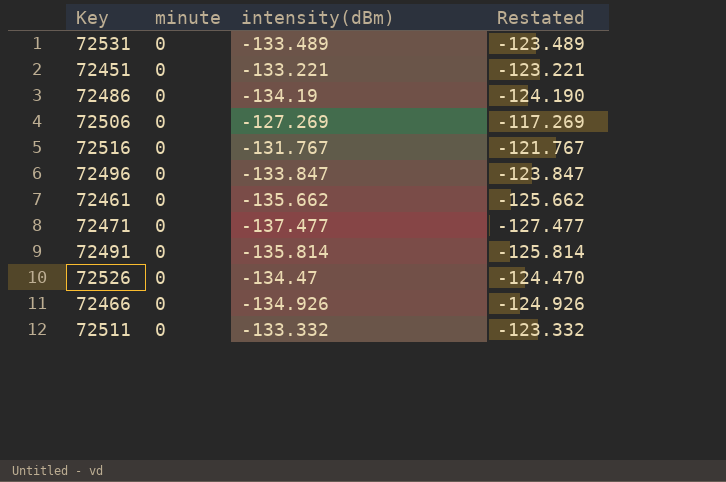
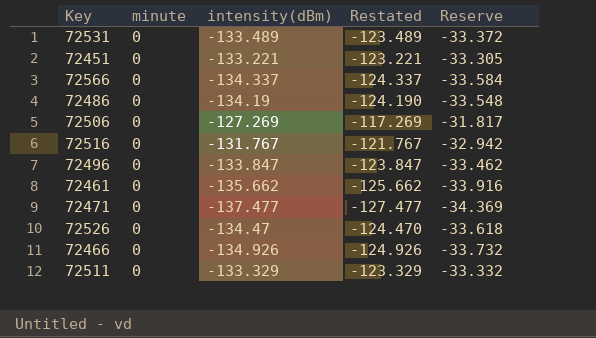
column Reserve | formula: none -> [intensity(dBm)] * 0.25
row 72491: 0 | -135.814 | -125.814 -> none
row 72566: none -> 0 | -134.337 | -124.337 | -33.584
72511 | intensity(dBm): -133.332 -> -133.329
72511 | Restated: -123.332 -> -123.329

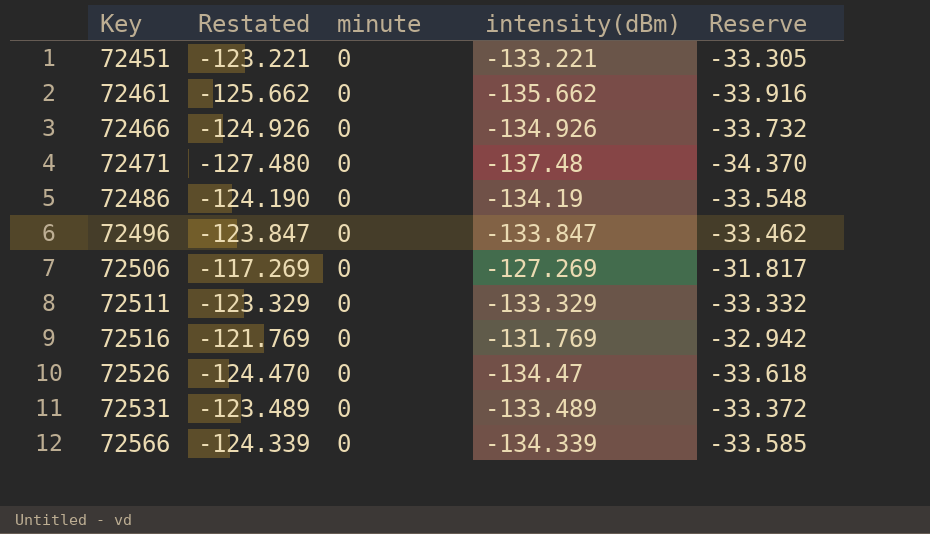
row order: none -> Key ascending
column Restated | position: 4 -> 2
72471 | Restated: -127.477 -> -127.480
72471 | intensity(dBm): -137.477 -> -137.48
72471 | Reserve: -34.369 -> -34.370
72516 | Restated: -121.767 -> -121.769
72516 | intensity(dBm): -131.767 -> -131.769
72566 | Restated: -124.337 -> -124.339
72566 | intensity(dBm): -134.337 -> -134.339
72566 | Reserve: -33.584 -> -33.585

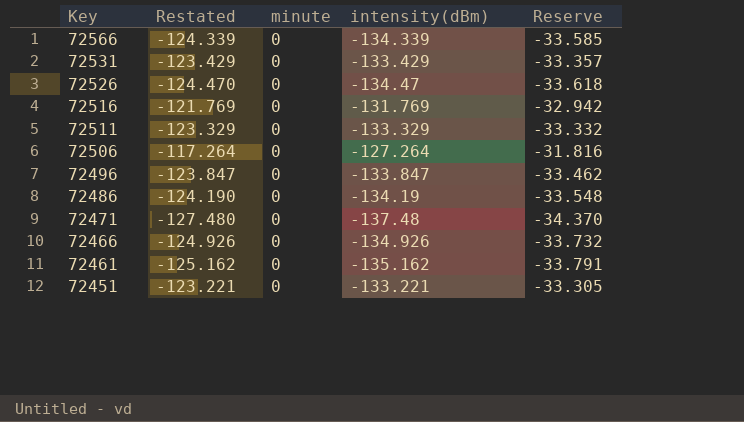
row order: Key ascending -> Key descending
72531 | Restated: -123.489 -> -123.429
72531 | intensity(dBm): -133.489 -> -133.429
72531 | Reserve: -33.372 -> -33.357
72506 | Restated: -117.269 -> -117.264
72506 | intensity(dBm): -127.269 -> -127.264
72506 | Reserve: -31.817 -> -31.816
72461 | Restated: -125.662 -> -125.162
72461 | intensity(dBm): -135.662 -> -135.162
72461 | Reserve: -33.916 -> -33.791

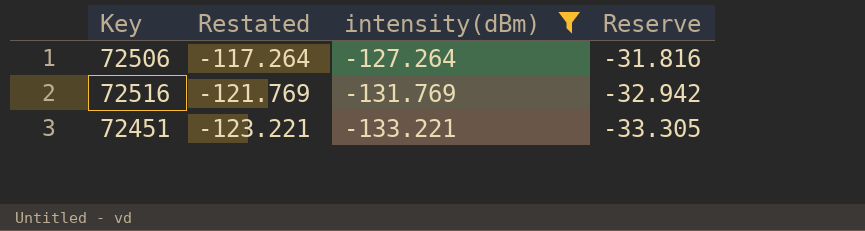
filter: none -> intensity(dBm) >= -133.221
row order: Key descending -> Restated descending
column minute | position: 3 -> none

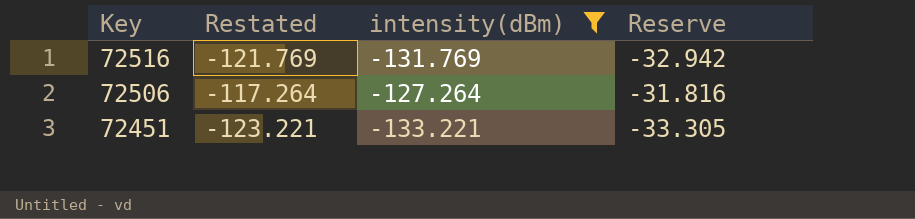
row order: Restated descending -> Key descending

